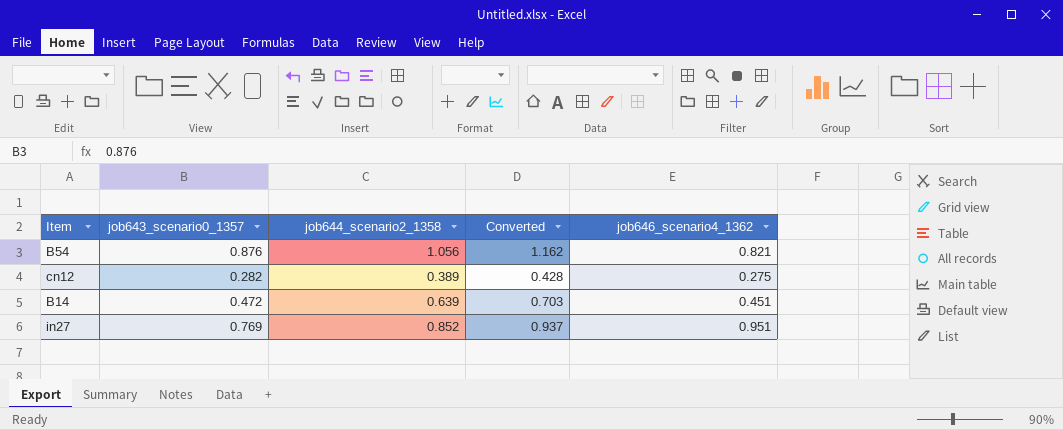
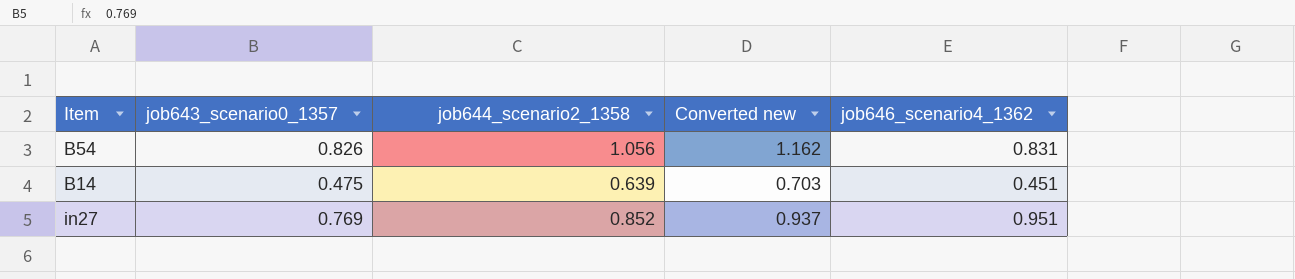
column name: Converted -> Converted new
row cn12: 0.282 | 0.389 | 0.428 | 0.275 -> none
B54 | job643_scenario0_1357: 0.876 -> 0.826
B54 | job646_scenario4_1362: 0.821 -> 0.831
B14 | job643_scenario0_1357: 0.472 -> 0.475

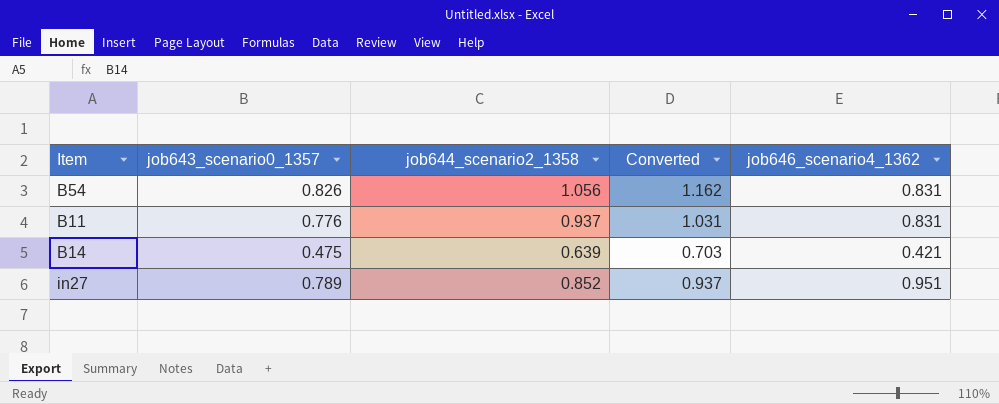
column name: Converted new -> Converted
row B11: none -> 0.776 | 0.937 | 1.031 | 0.831
B14 | job646_scenario4_1362: 0.451 -> 0.421
in27 | job643_scenario0_1357: 0.769 -> 0.789

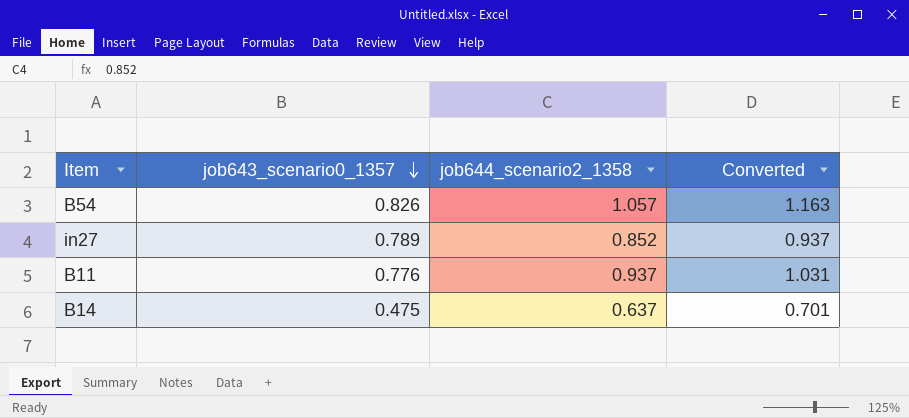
row order: none -> job643_scenario0_1357 descending
column job646_scenario4_1362 | position: 5 -> none
B54 | job644_scenario2_1358: 1.056 -> 1.057
B54 | Converted: 1.162 -> 1.163
B14 | job644_scenario2_1358: 0.639 -> 0.637
B14 | Converted: 0.703 -> 0.701

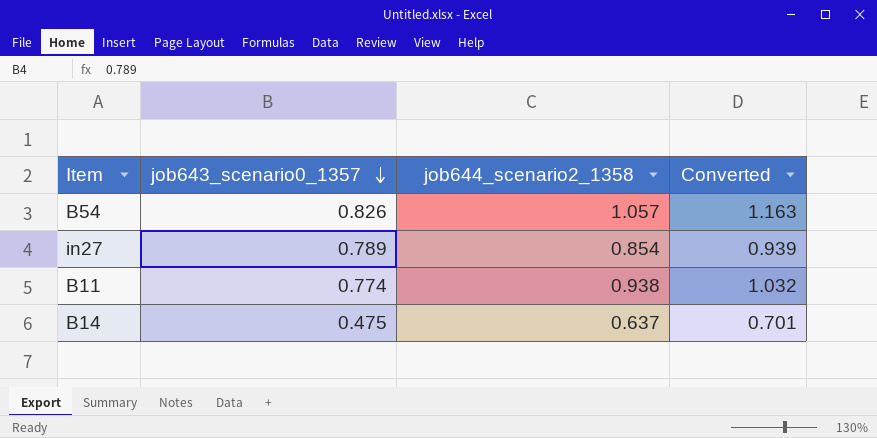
in27 | job644_scenario2_1358: 0.852 -> 0.854
in27 | Converted: 0.937 -> 0.939
B11 | job643_scenario0_1357: 0.776 -> 0.774
B11 | job644_scenario2_1358: 0.937 -> 0.938
B11 | Converted: 1.031 -> 1.032

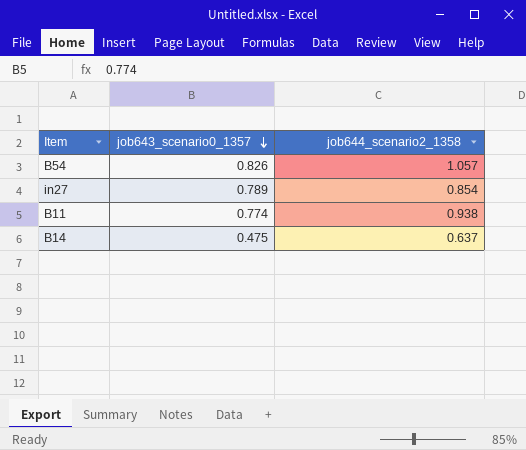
column Converted | formula: [job644_scenario2_1358] * 1.1 -> none

